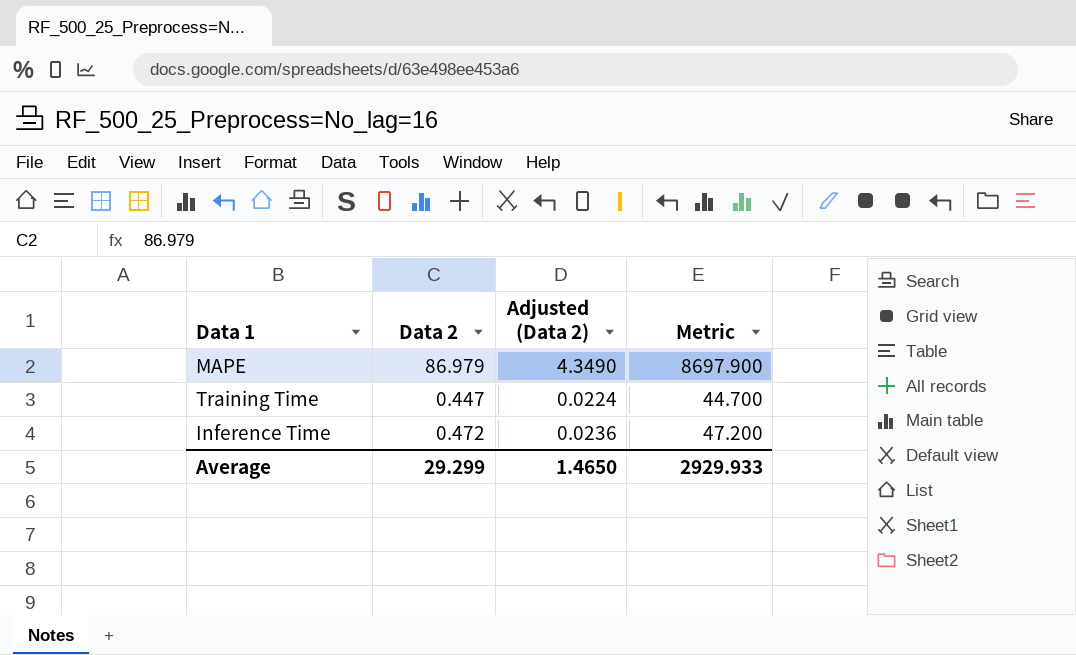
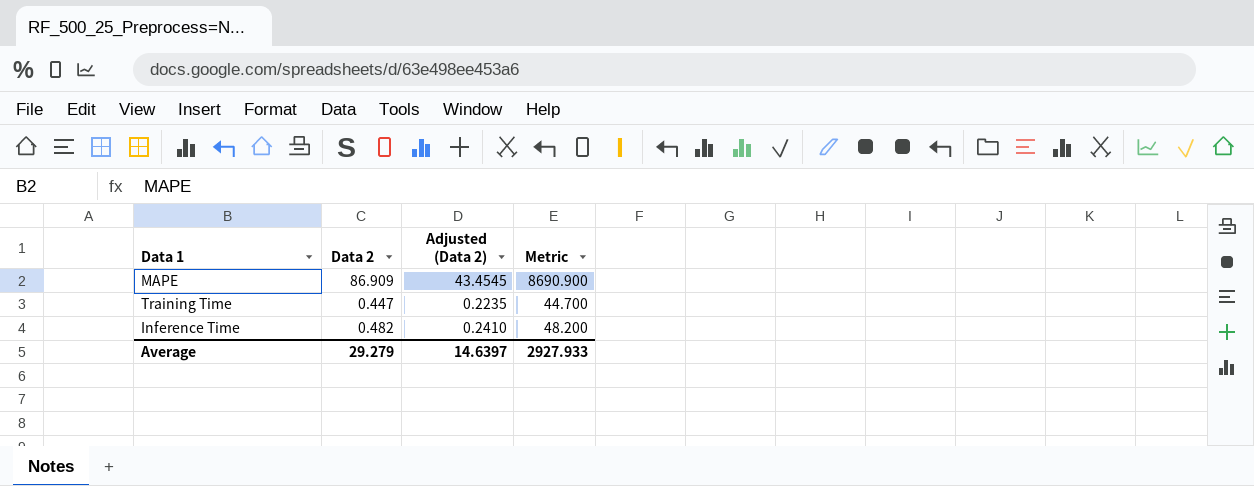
column Adjusted (Data 2) | formula: [Data 2] * 0.05 -> [Data 2] * 0.5
MAPE | Data 2: 86.979 -> 86.909
MAPE | Metric: 8697.900 -> 8690.900
Inference Time | Data 2: 0.472 -> 0.482
Inference Time | Metric: 47.200 -> 48.200
Average | Data 2: 29.299 -> 29.279
Average | Adjusted (Data 2): 1.4650 -> 14.6397
Average | Metric: 2929.933 -> 2927.933

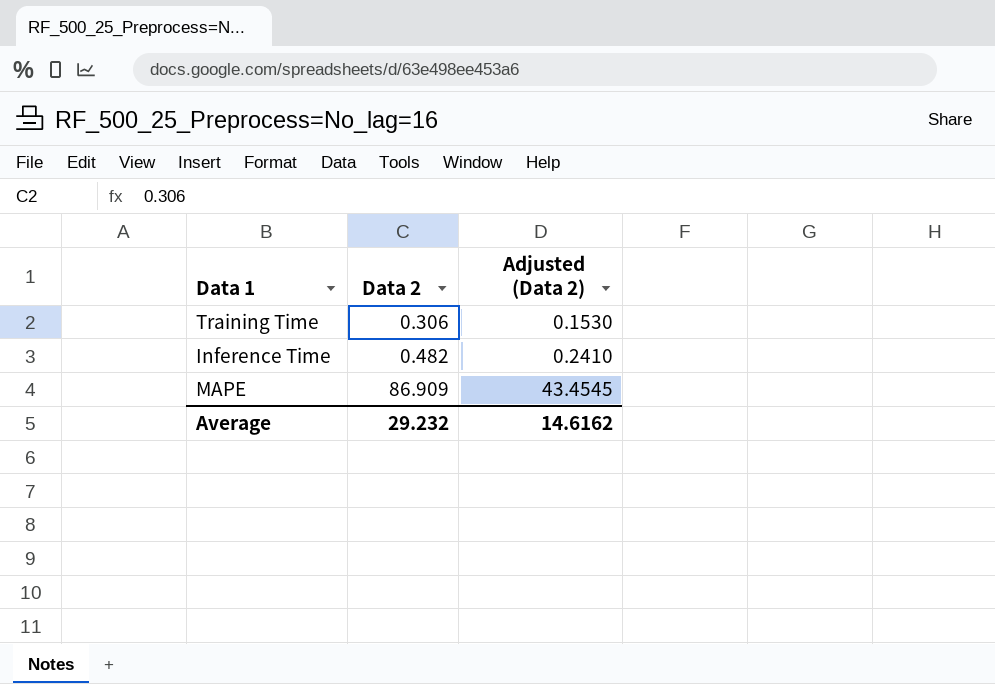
row order: none -> Data 2 ascending
column Metric | formula: [Data 2] * 100 -> none
Training Time | Data 2: 0.447 -> 0.306
Training Time | Adjusted (Data 2): 0.2235 -> 0.1530
Average | Data 2: 29.279 -> 29.232
Average | Adjusted (Data 2): 14.6397 -> 14.6162

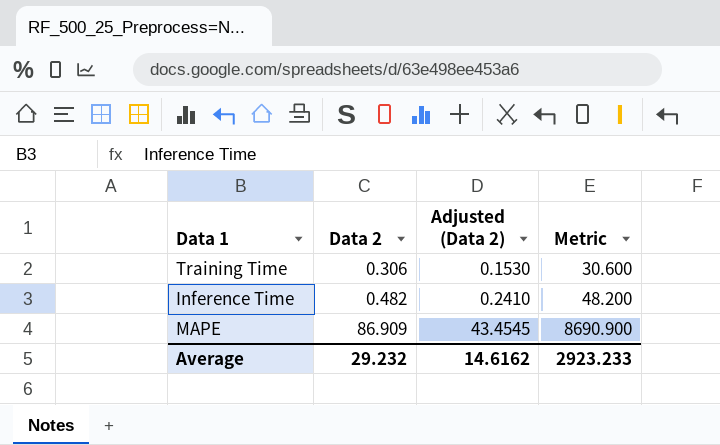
column Metric | formula: none -> [Data 2] * 100

